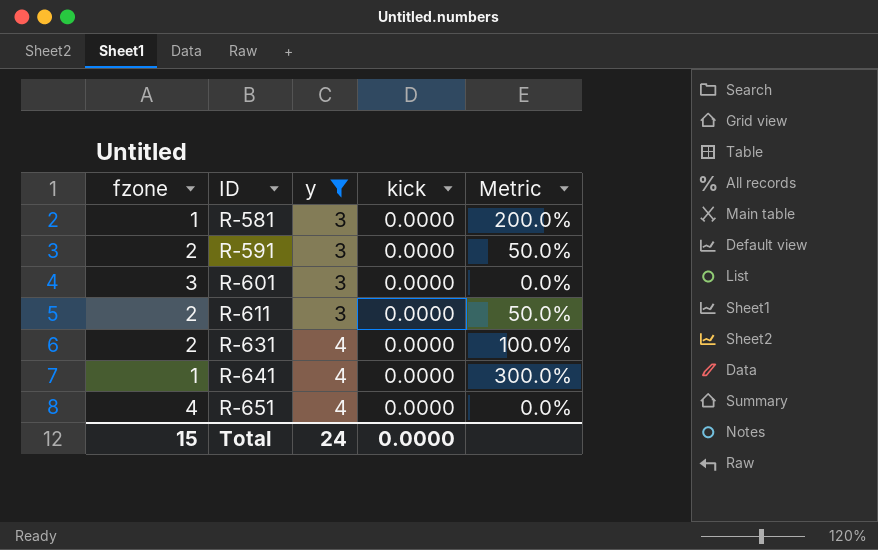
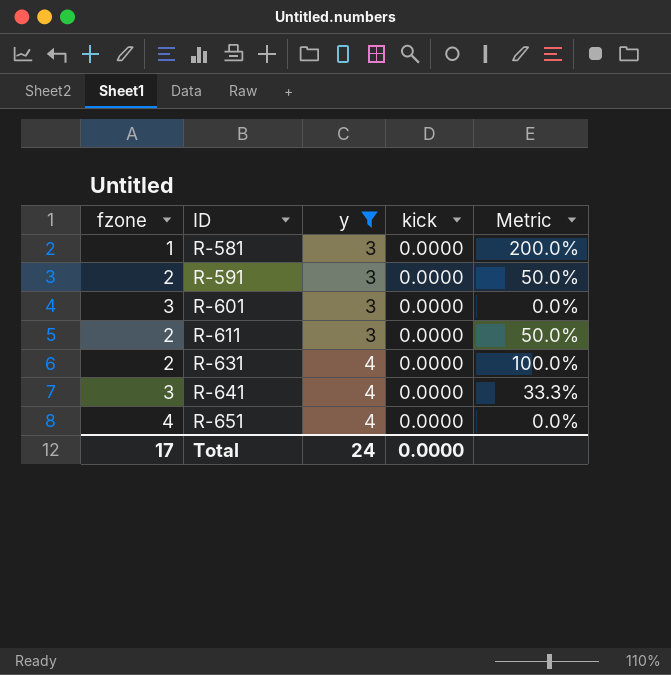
R-641 | fzone: 1 -> 3
R-641 | Metric: 300.0% -> 33.3%
Total | fzone: 15 -> 17

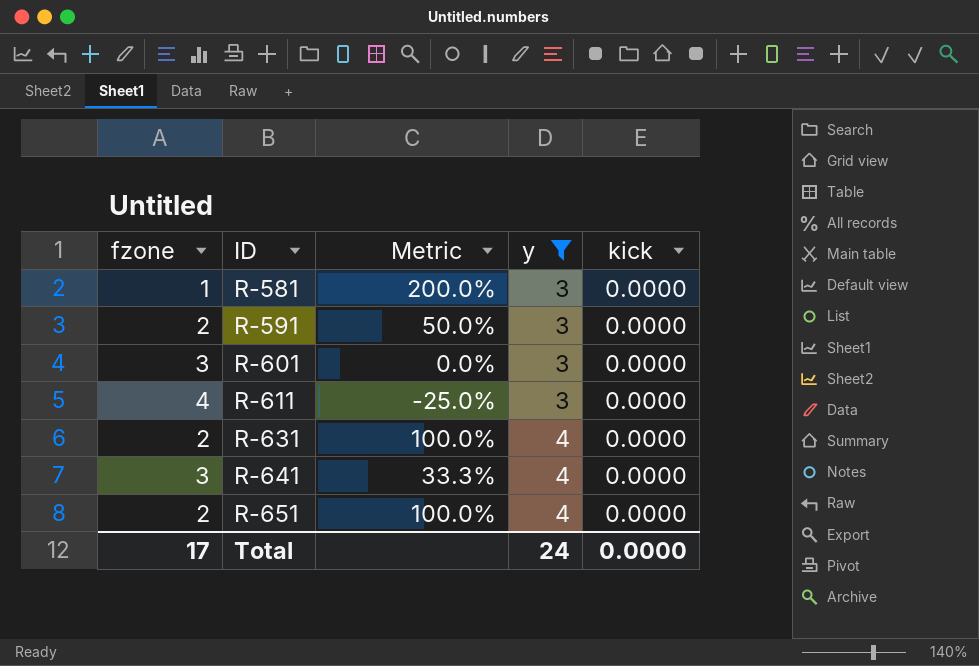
column Metric | position: 5 -> 3
R-611 | fzone: 2 -> 4
R-611 | Metric: 50.0% -> -25.0%
R-651 | fzone: 4 -> 2
R-651 | Metric: 0.0% -> 100.0%

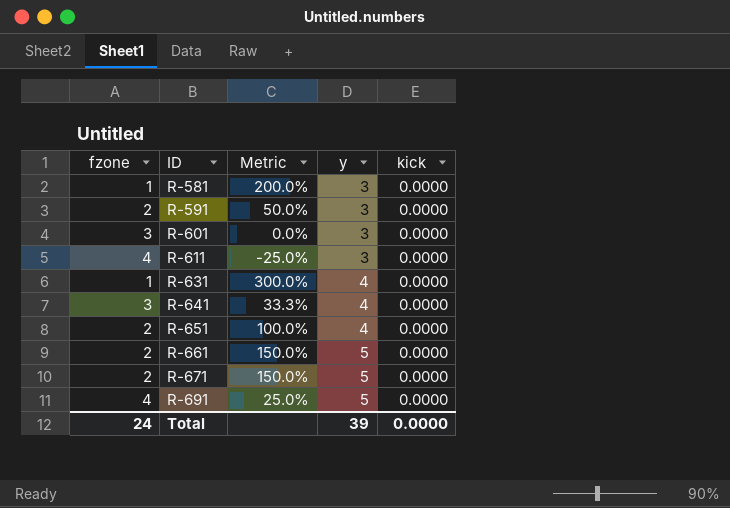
filter: y != 5 -> none
R-631 | fzone: 2 -> 1
R-631 | Metric: 100.0% -> 300.0%
Total | fzone: 17 -> 24
Total | y: 24 -> 39

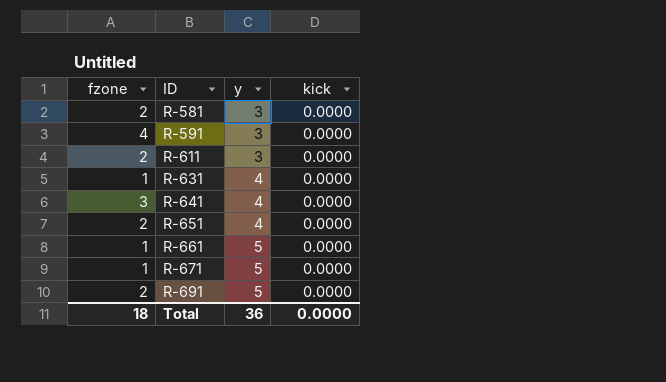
column Metric | formula: ([y] - [fzone]) / [fzone] -> none
row R-601: 3 | 0.0% | 3 | 0.0000 -> none
R-581 | fzone: 1 -> 2
R-591 | fzone: 2 -> 4
R-611 | fzone: 4 -> 2
R-661 | fzone: 2 -> 1
R-671 | fzone: 2 -> 1
R-691 | fzone: 4 -> 2
Total | fzone: 24 -> 18
Total | y: 39 -> 36

